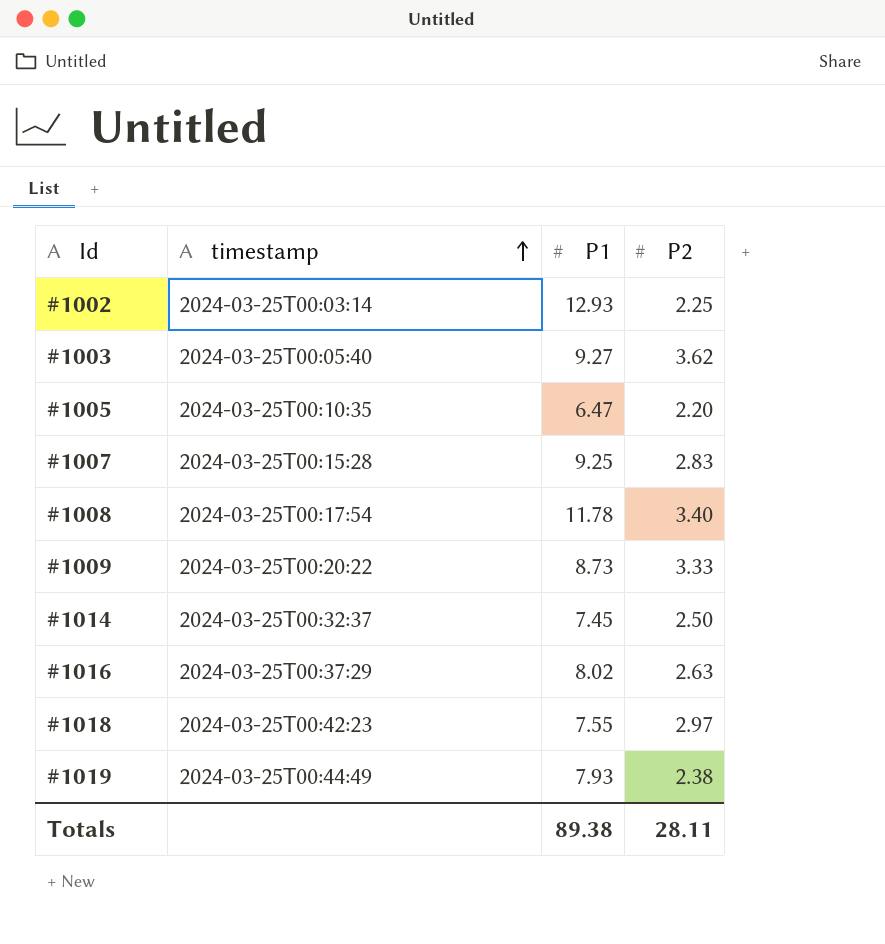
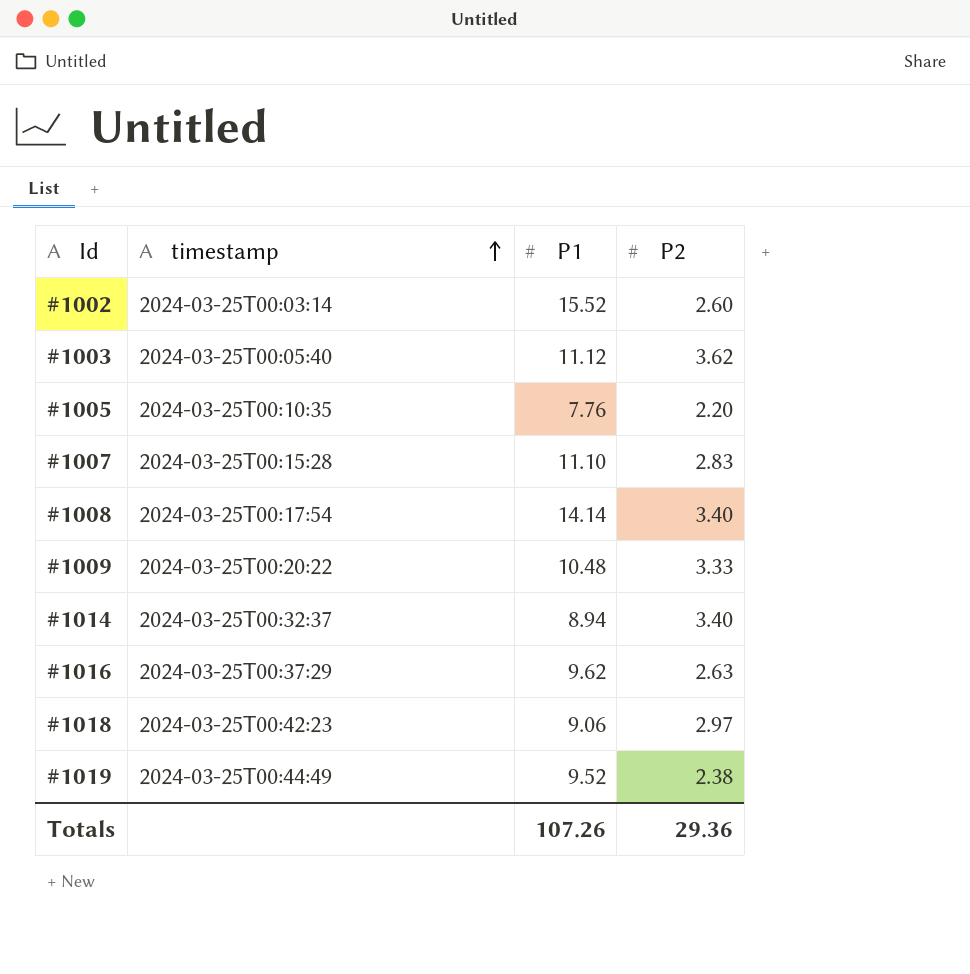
#1002 | P1: 12.93 -> 15.52
#1002 | P2: 2.25 -> 2.60
#1003 | P1: 9.27 -> 11.12
#1005 | P1: 6.47 -> 7.76
#1007 | P1: 9.25 -> 11.10
#1008 | P1: 11.78 -> 14.14
#1009 | P1: 8.73 -> 10.48
#1014 | P1: 7.45 -> 8.94
#1014 | P2: 2.50 -> 3.40
#1016 | P1: 8.02 -> 9.62
#1018 | P1: 7.55 -> 9.06
#1019 | P1: 7.93 -> 9.52
Totals | P1: 89.38 -> 107.26
Totals | P2: 28.11 -> 29.36

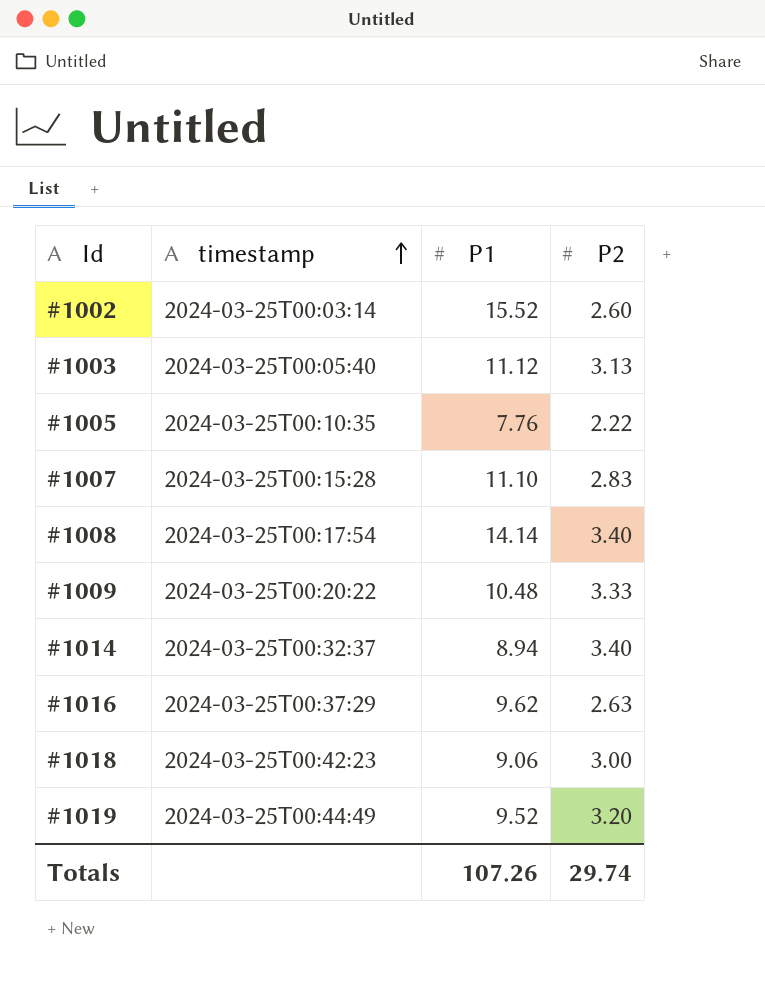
#1003 | P2: 3.62 -> 3.13
#1005 | P2: 2.20 -> 2.22
#1018 | P2: 2.97 -> 3.00
#1019 | P2: 2.38 -> 3.20
Totals | P2: 29.36 -> 29.74

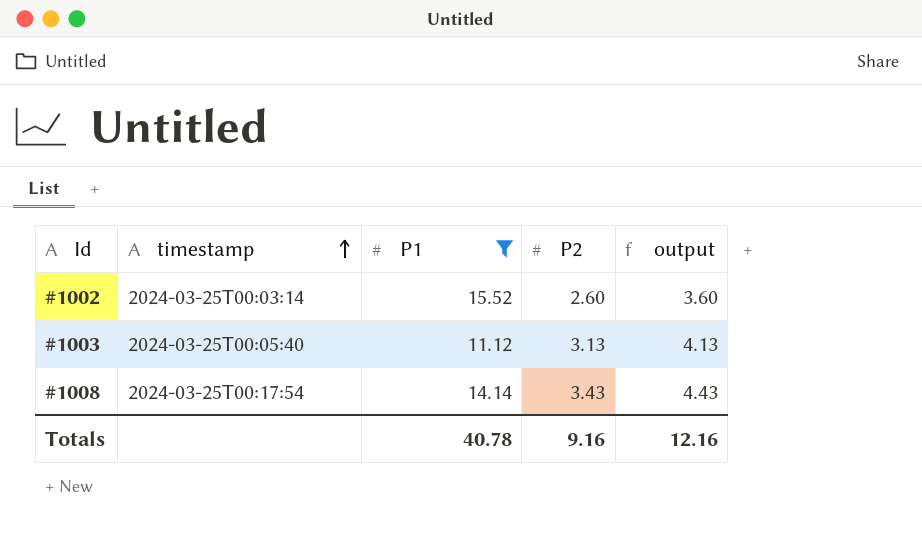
filter: none -> P1 >= 11.12
column output | formula: none -> [P2] + 1
#1008 | P2: 3.40 -> 3.43
Totals | P1: 107.26 -> 40.78
Totals | P2: 29.74 -> 9.16

